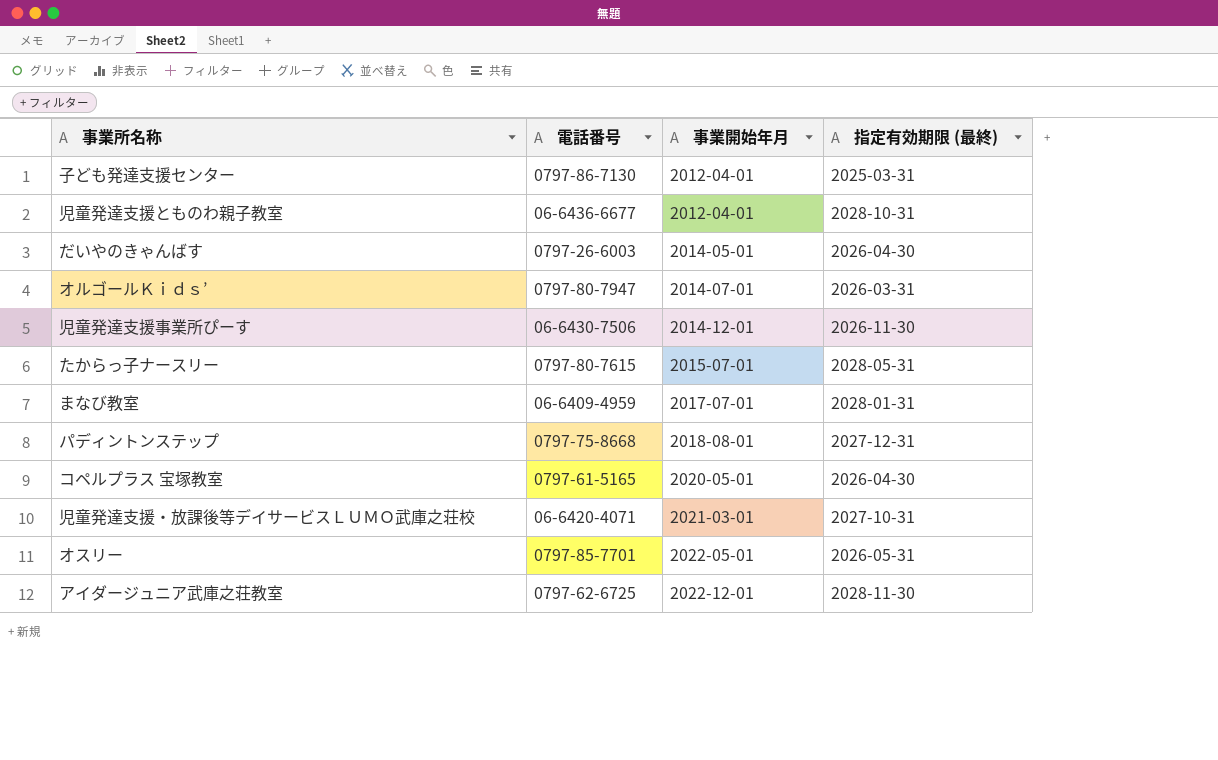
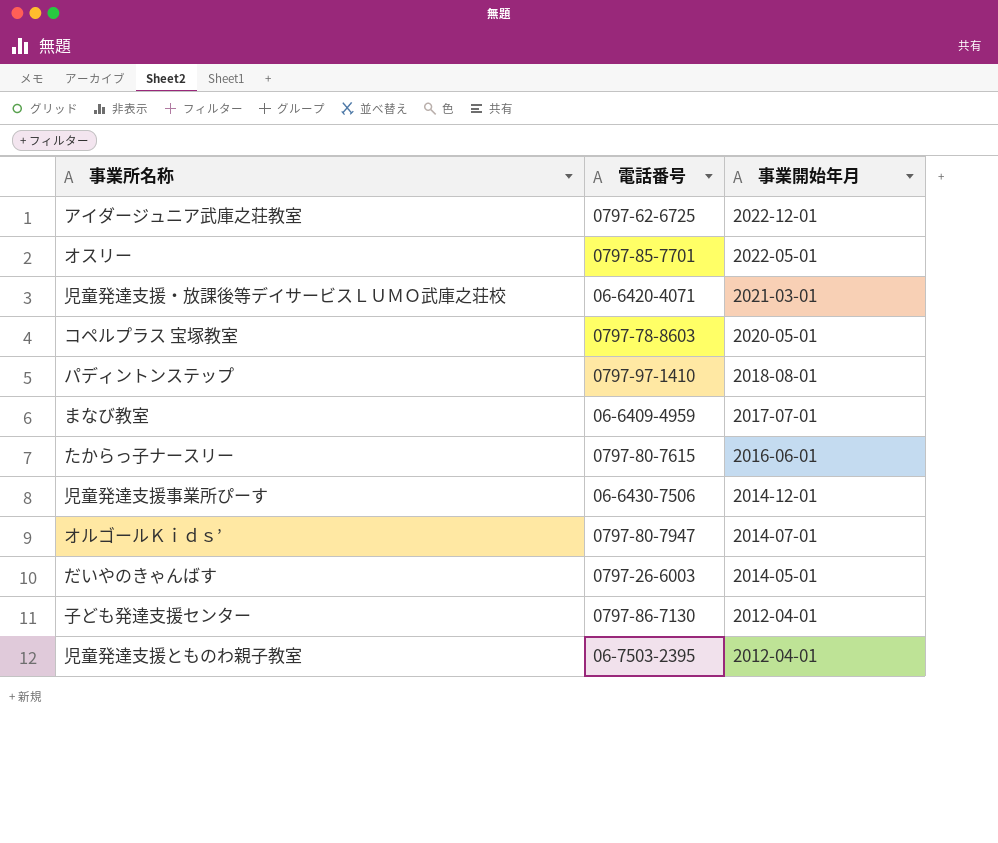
row order: 事業開始年月 ascending -> 事業開始年月 descending
column 指定有効期限 (最終) | position: 4 -> none
コペルプラス 宝塚教室 | 電話番号: 0797-61-5165 -> 0797-78-8603
パディントンステップ | 電話番号: 0797-75-8668 -> 0797-97-1410
たからっ子ナースリー | 事業開始年月: 2015-07-01 -> 2016-06-01
児童発達支援とものわ親子教室 | 電話番号: 06-6436-6677 -> 06-7503-2395

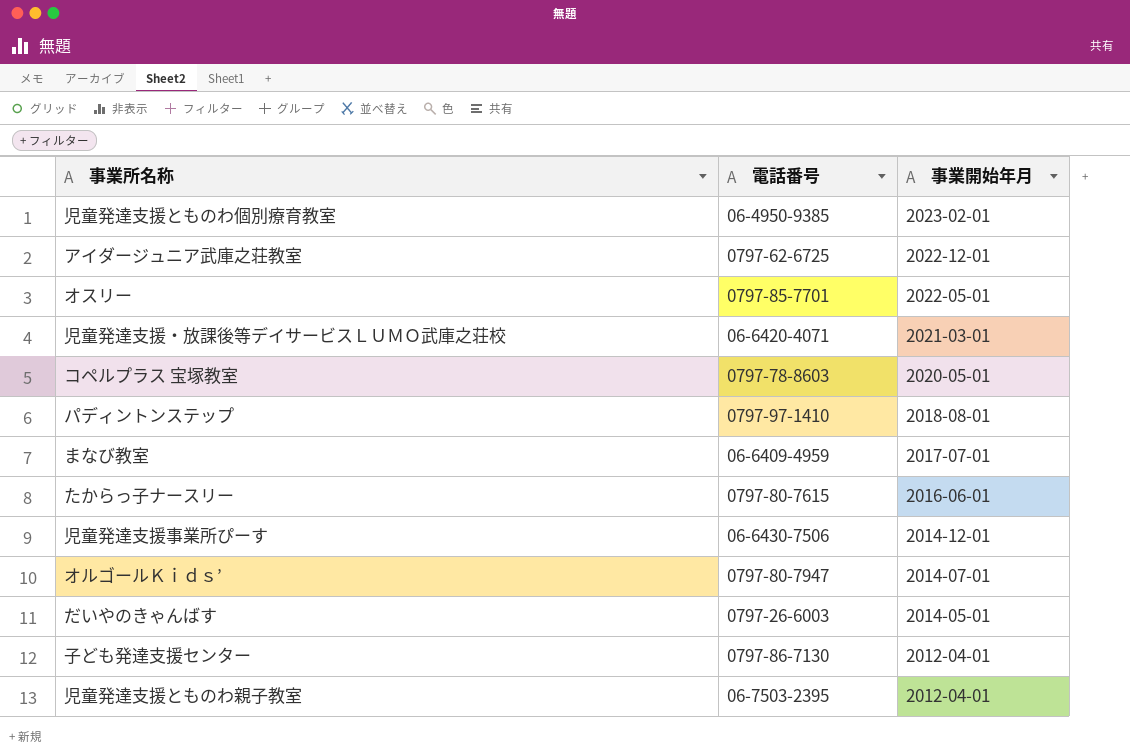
row 児童発達支援とものわ個別療育教室: none -> 06-4950-9385 | 2023-02-01

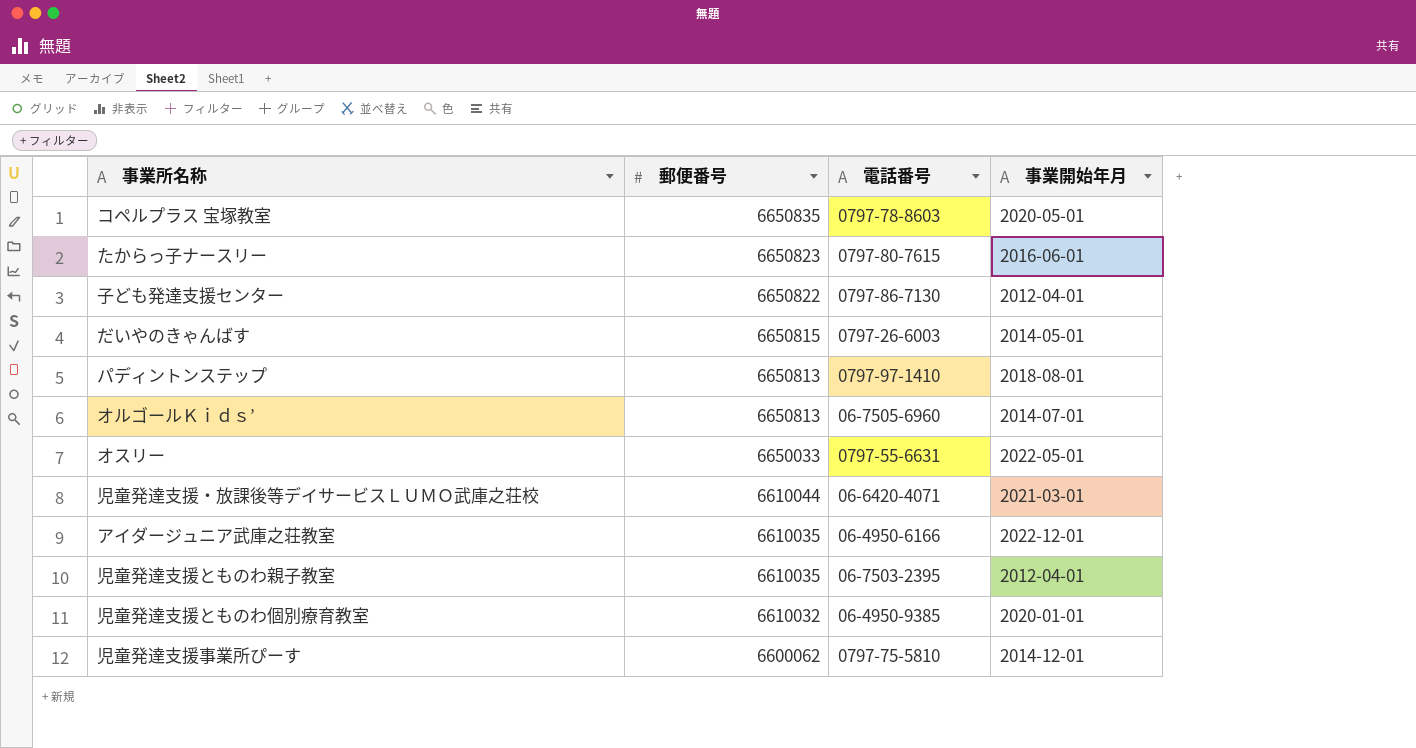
row order: 事業開始年月 descending -> 郵便番号 descending
column 郵便番号 | position: none -> 2
row まなび教室: 06-6409-4959 | 2017-07-01 -> none
オルゴールＫｉｄｓ’ | 電話番号: 0797-80-7947 -> 06-7505-6960
オスリー | 電話番号: 0797-85-7701 -> 0797-55-6631
アイダージュニア武庫之荘教室 | 電話番号: 0797-62-6725 -> 06-4950-6166
児童発達支援とものわ個別療育教室 | 事業開始年月: 2023-02-01 -> 2020-01-01
児童発達支援事業所ぴーす | 電話番号: 06-6430-7506 -> 0797-75-5810

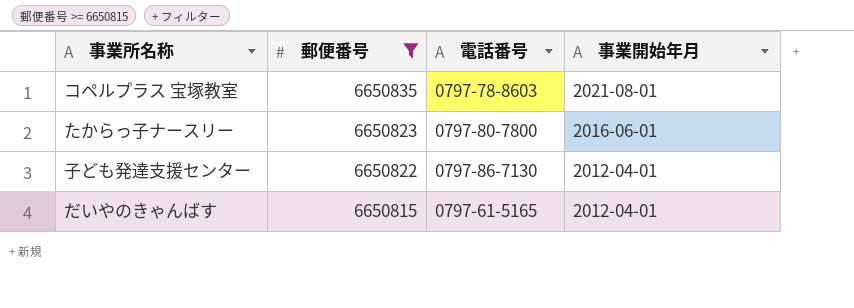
filter: none -> 郵便番号 >= 6650815
コペルプラス 宝塚教室 | 事業開始年月: 2020-05-01 -> 2021-08-01
たからっ子ナースリー | 電話番号: 0797-80-7615 -> 0797-80-7800
だいやのきゃんばす | 電話番号: 0797-26-6003 -> 0797-61-5165
だいやのきゃんばす | 事業開始年月: 2014-05-01 -> 2012-04-01

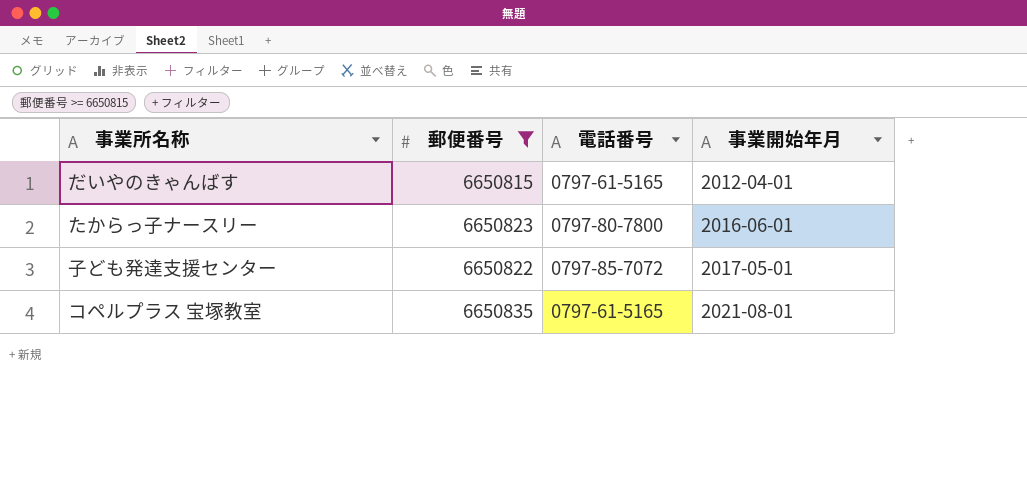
row order: 郵便番号 descending -> 事業開始年月 ascending
子ども発達支援センター | 電話番号: 0797-86-7130 -> 0797-85-7072
子ども発達支援センター | 事業開始年月: 2012-04-01 -> 2017-05-01
コペルプラス 宝塚教室 | 電話番号: 0797-78-8603 -> 0797-61-5165

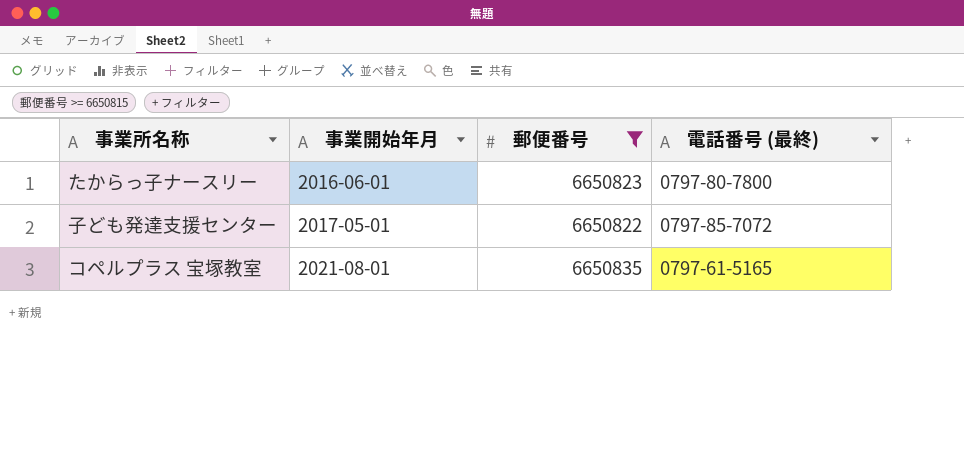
column 事業開始年月 | position: 4 -> 2
column name: 電話番号 -> 電話番号 (最終)
row だいやのきゃんばす: 6650815 | 0797-61-5165 | 2012-04-01 -> none

